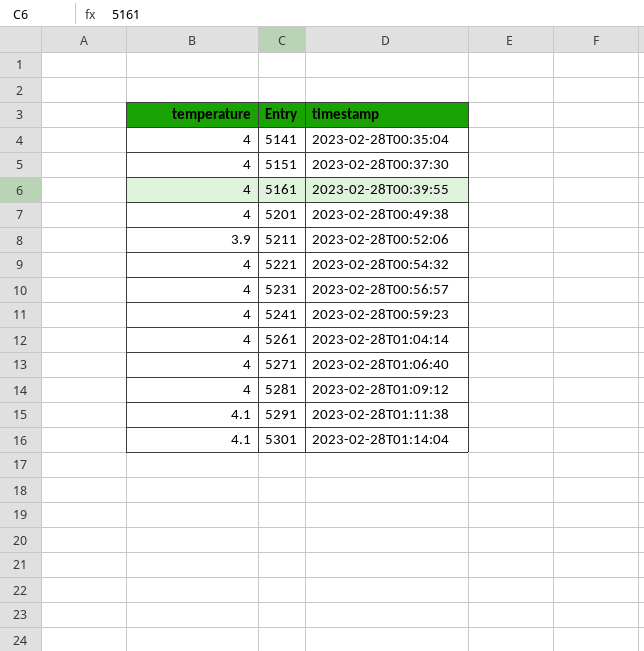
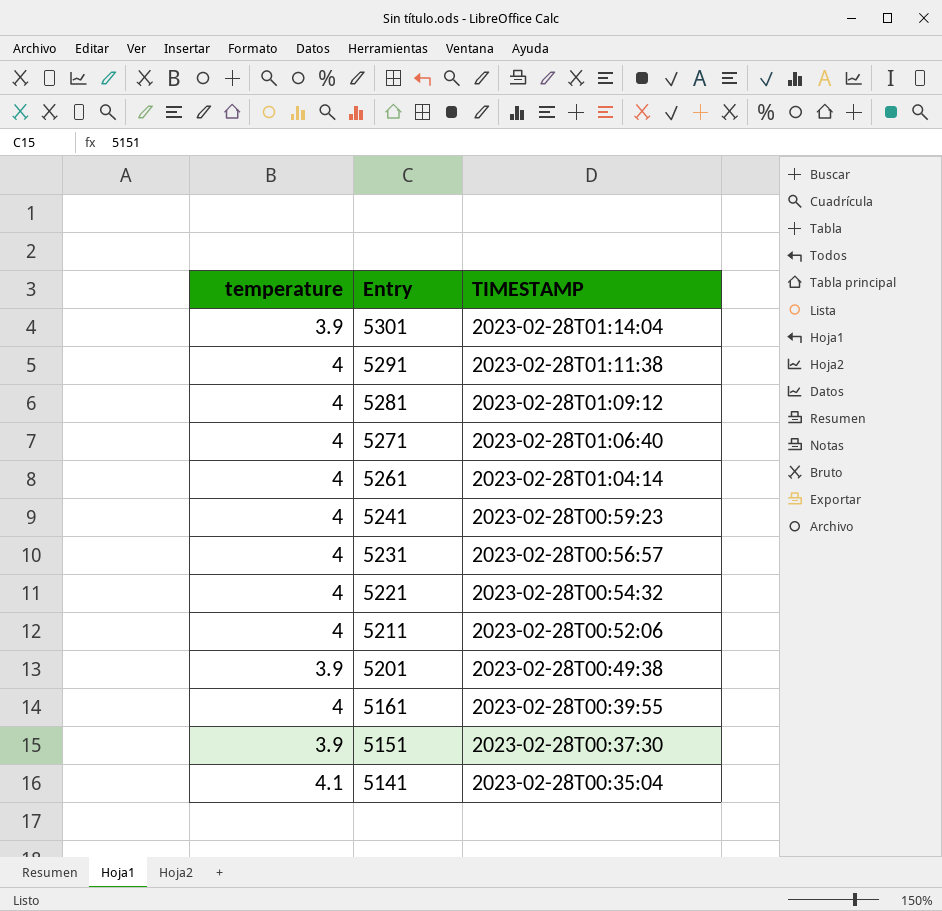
row order: Entry ascending -> Entry descending
column name: timestamp -> TIMESTAMP
5301 | temperature: 4.1 -> 3.9
5291 | temperature: 4.1 -> 4
5211 | temperature: 3.9 -> 4
5201 | temperature: 4 -> 3.9
5151 | temperature: 4 -> 3.9
5141 | temperature: 4 -> 4.1

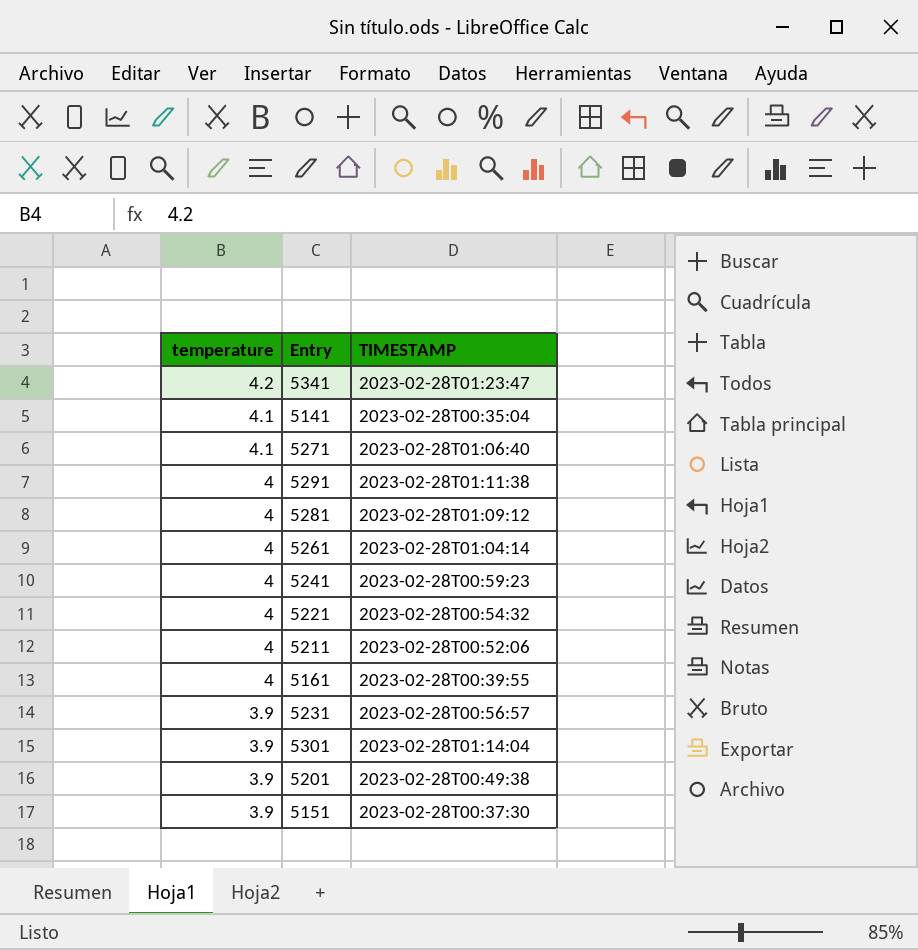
row order: Entry descending -> temperature descending
row 5341: none -> 4.2 | 2023-02-28T01:23:47
5271 | temperature: 4 -> 4.1
5231 | temperature: 4 -> 3.9

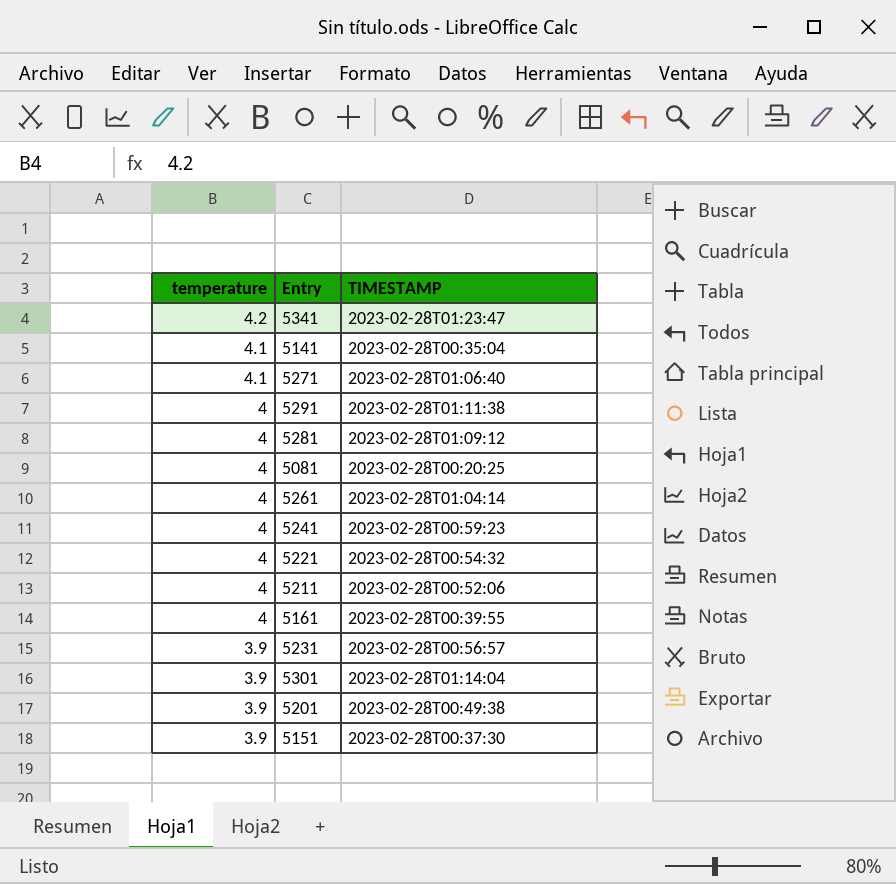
row 5081: none -> 4 | 2023-02-28T00:20:25

